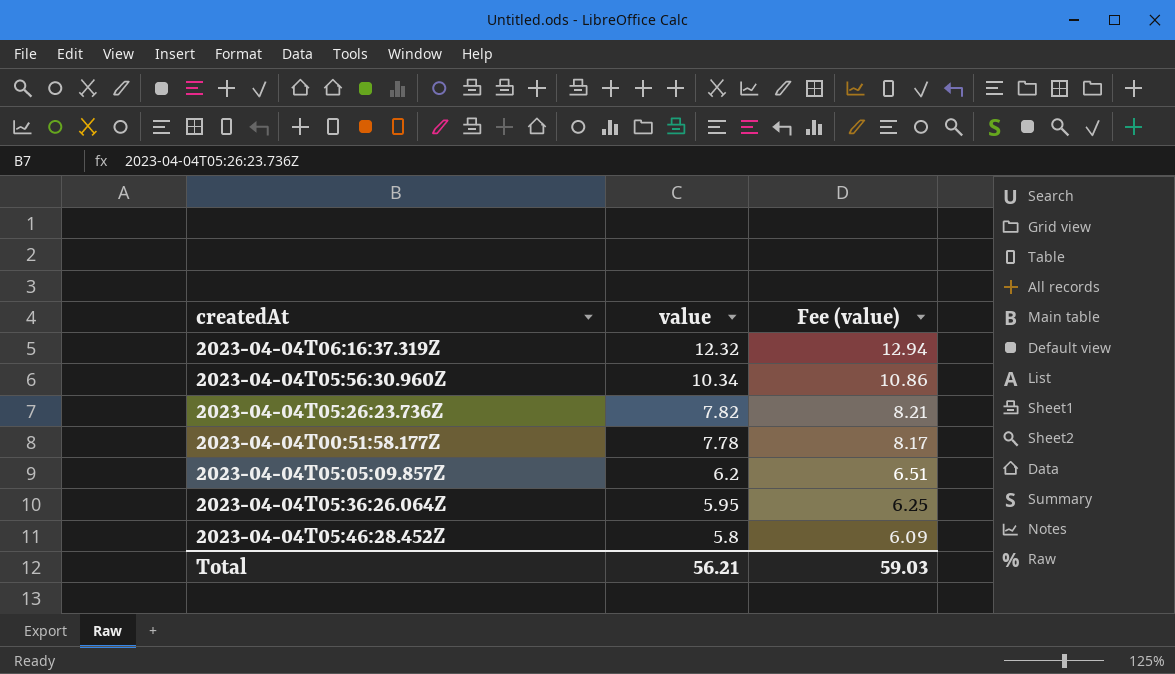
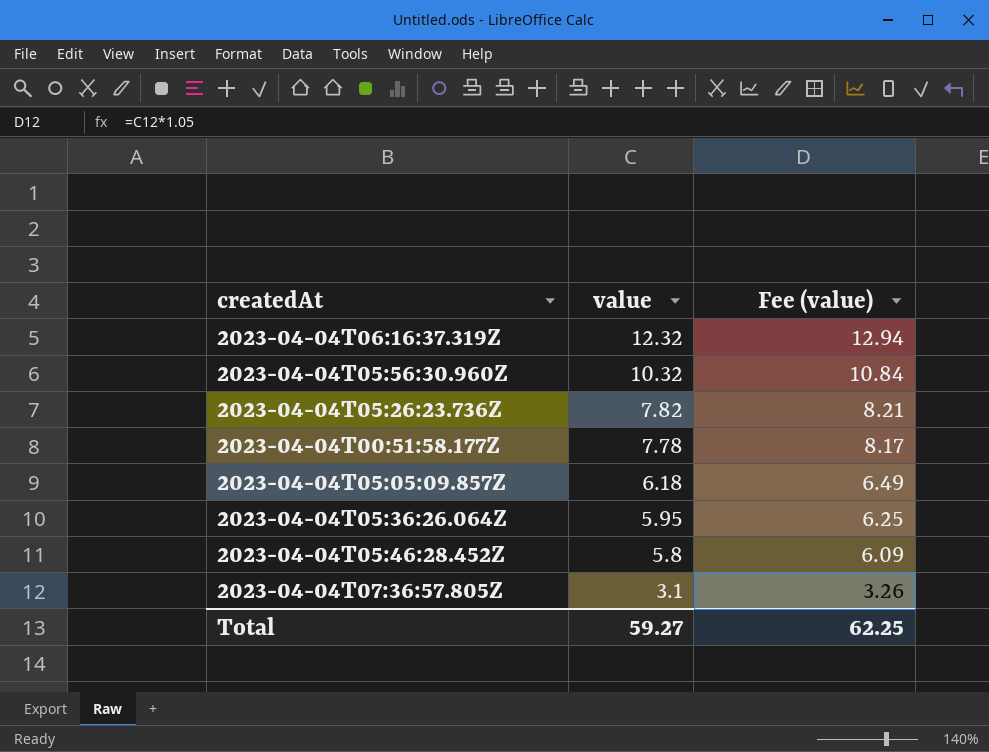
2023-04-04T05:56:30.960Z | value: 10.34 -> 10.32
2023-04-04T05:56:30.960Z | Fee (value): 10.86 -> 10.84
2023-04-04T05:05:09.857Z | value: 6.2 -> 6.18
2023-04-04T05:05:09.857Z | Fee (value): 6.51 -> 6.49
row 2023-04-04T07:36:57.805Z: none -> 3.1 | 3.26
Total | value: 56.21 -> 59.27
Total | Fee (value): 59.03 -> 62.25

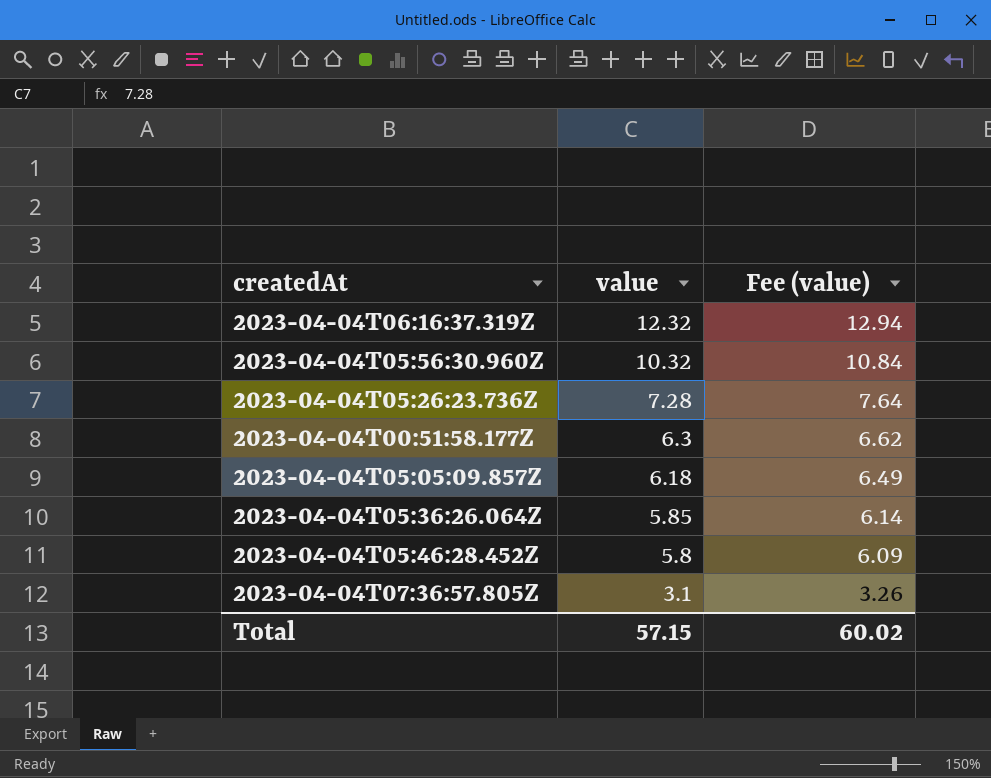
2023-04-04T05:26:23.736Z | value: 7.82 -> 7.28
2023-04-04T05:26:23.736Z | Fee (value): 8.21 -> 7.64
2023-04-04T00:51:58.177Z | value: 7.78 -> 6.3
2023-04-04T00:51:58.177Z | Fee (value): 8.17 -> 6.62
2023-04-04T05:36:26.064Z | value: 5.95 -> 5.85
2023-04-04T05:36:26.064Z | Fee (value): 6.25 -> 6.14
Total | value: 59.27 -> 57.15
Total | Fee (value): 62.25 -> 60.02

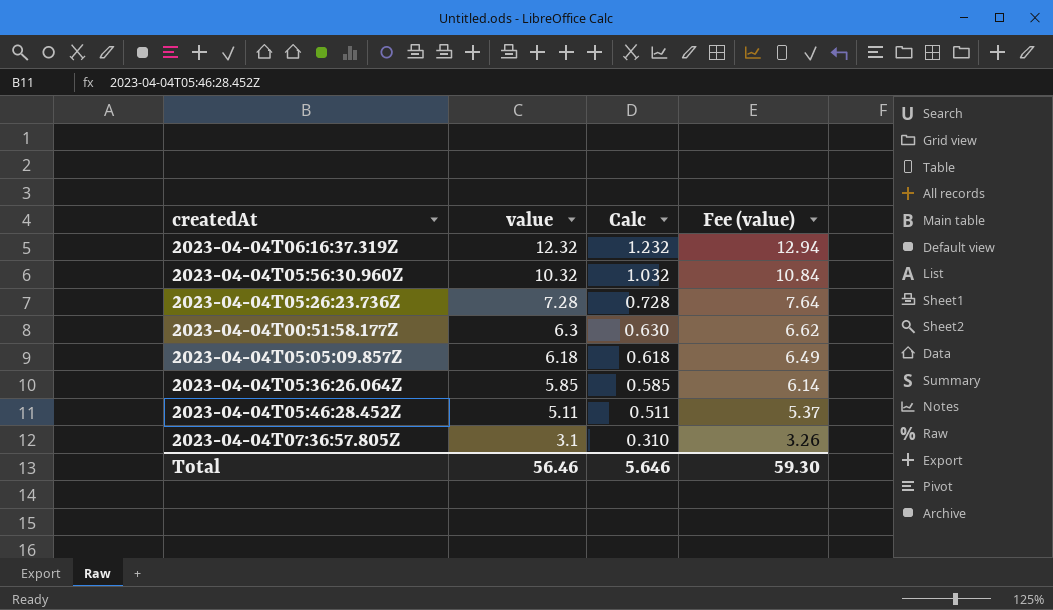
column Calc | formula: none -> [value] * 0.1
2023-04-04T05:46:28.452Z | value: 5.8 -> 5.11
2023-04-04T05:46:28.452Z | Fee (value): 6.09 -> 5.37
Total | value: 57.15 -> 56.46
Total | Fee (value): 60.02 -> 59.30

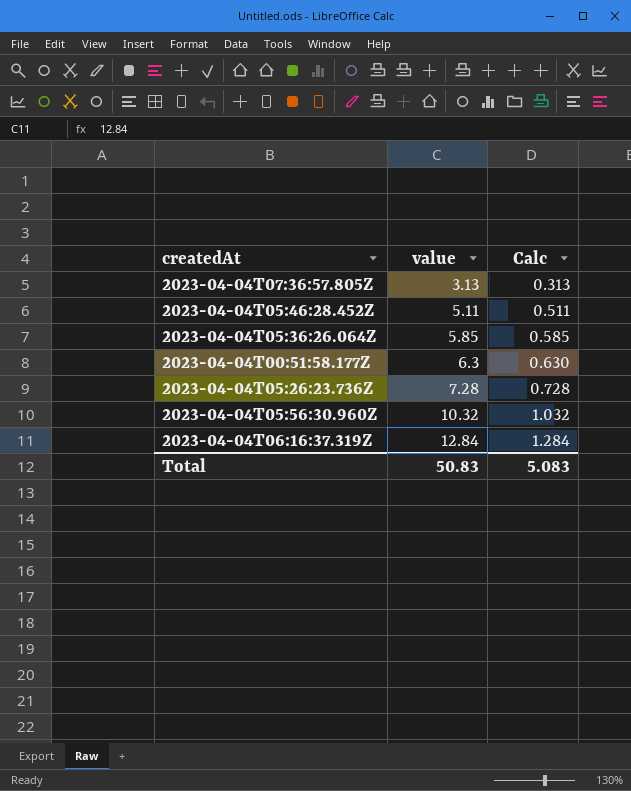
row order: value descending -> value ascending
column Fee (value) | formula: [value] * 1.05 -> none
row 2023-04-04T05:05:09.857Z: 6.18 | 0.618 | 6.49 -> none
2023-04-04T07:36:57.805Z | value: 3.1 -> 3.13
2023-04-04T07:36:57.805Z | Calc: 0.310 -> 0.313
2023-04-04T06:16:37.319Z | value: 12.32 -> 12.84
2023-04-04T06:16:37.319Z | Calc: 1.232 -> 1.284
Total | value: 56.46 -> 50.83
Total | Calc: 5.646 -> 5.083

